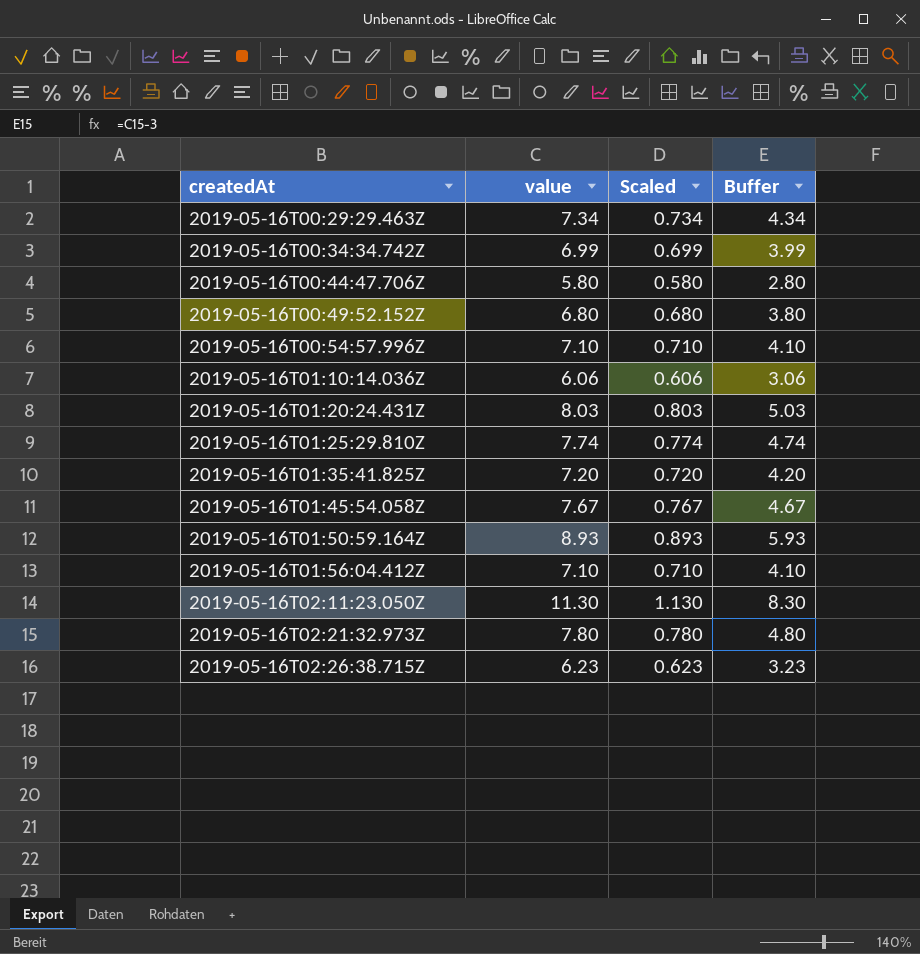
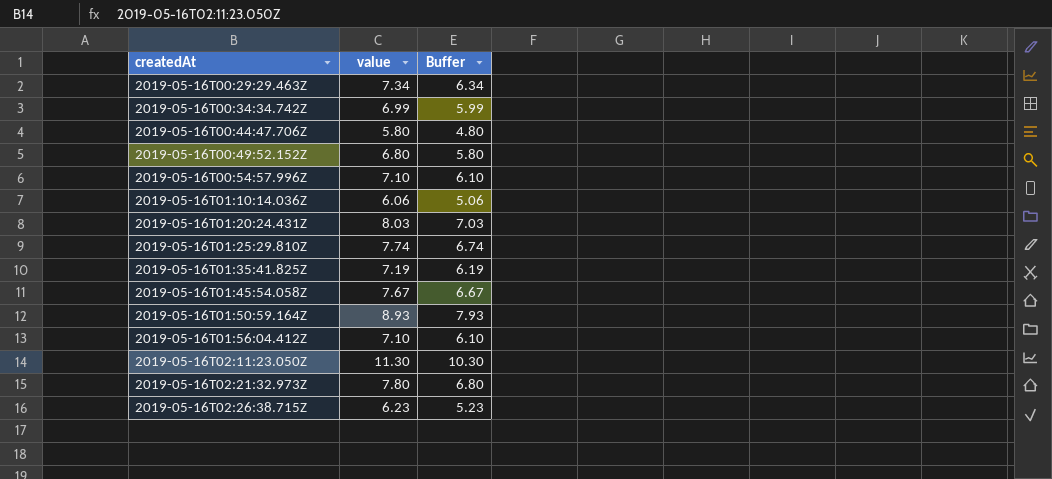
column Scaled | formula: [value] * 0.1 -> none
column Buffer | formula: [value] - 3 -> [value] - 1
2019-05-16T01:35:41.825Z | value: 7.20 -> 7.19

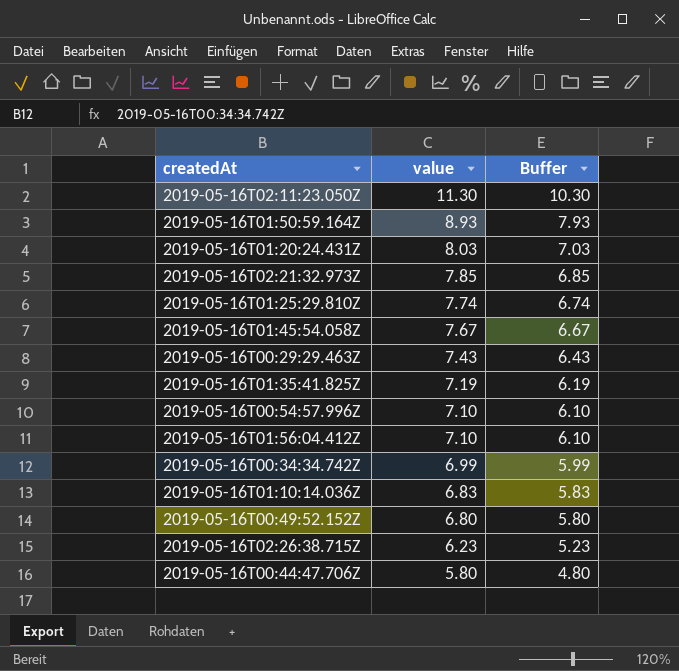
row order: createdAt ascending -> value descending
2019-05-16T02:21:32.973Z | value: 7.80 -> 7.85
2019-05-16T02:21:32.973Z | Buffer: 6.80 -> 6.85
2019-05-16T00:29:29.463Z | value: 7.34 -> 7.43
2019-05-16T00:29:29.463Z | Buffer: 6.34 -> 6.43
2019-05-16T01:10:14.036Z | value: 6.06 -> 6.83
2019-05-16T01:10:14.036Z | Buffer: 5.06 -> 5.83

